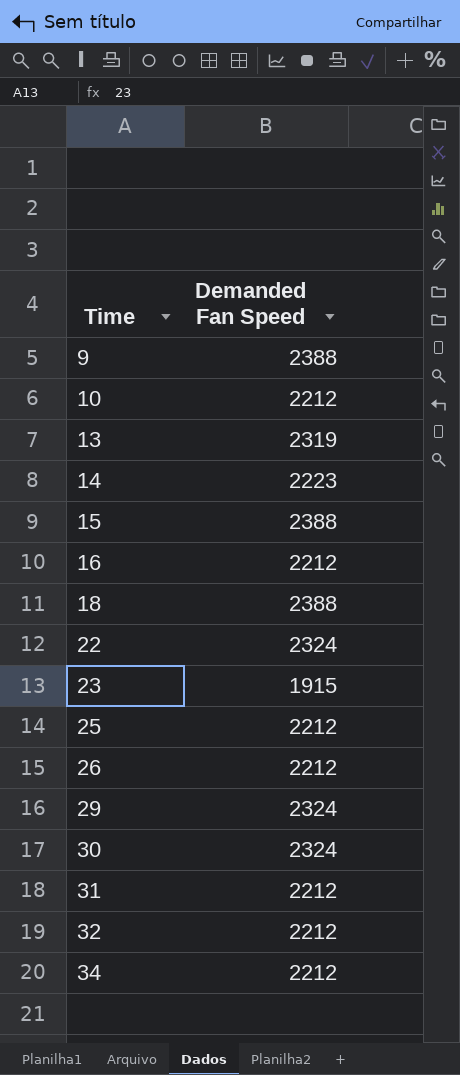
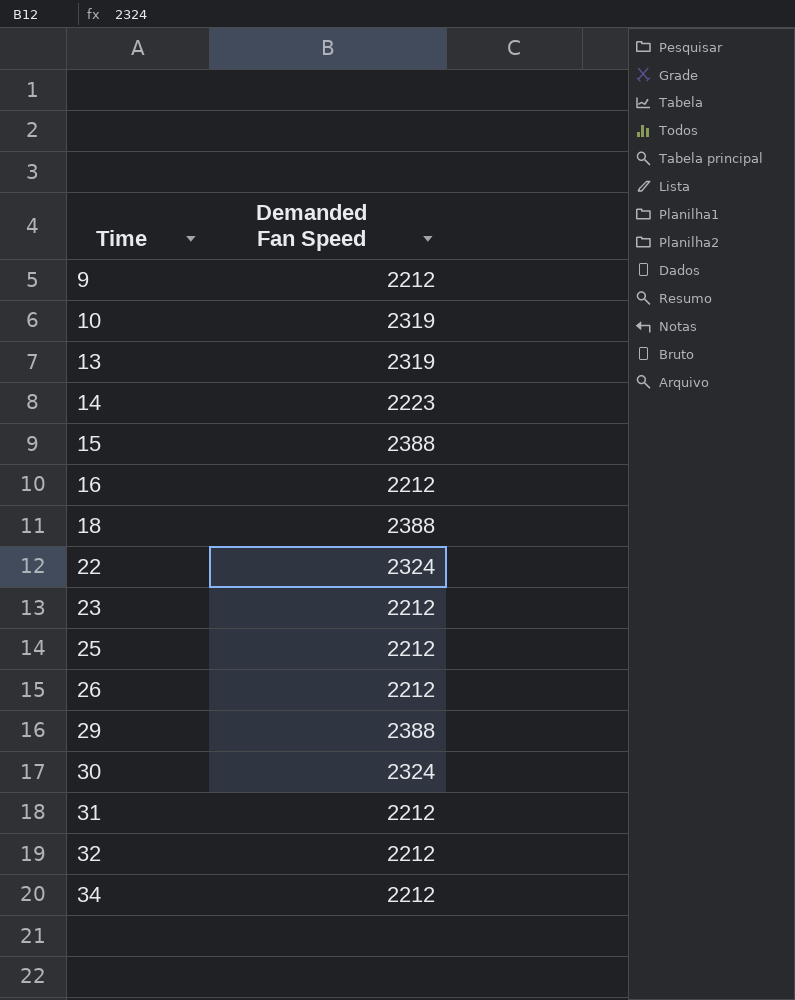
9 | Demanded Fan Speed: 2388 -> 2212
10 | Demanded Fan Speed: 2212 -> 2319
23 | Demanded Fan Speed: 1915 -> 2212
29 | Demanded Fan Speed: 2324 -> 2388

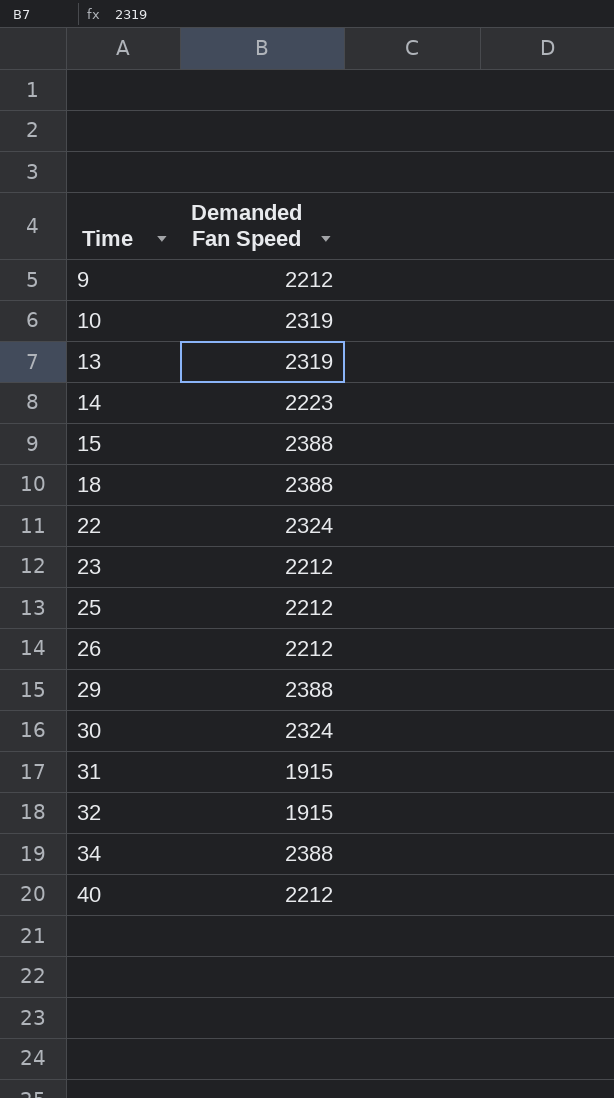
row 16: 2212 -> none
31 | Demanded Fan Speed: 2212 -> 1915
32 | Demanded Fan Speed: 2212 -> 1915
34 | Demanded Fan Speed: 2212 -> 2388
row 40: none -> 2212

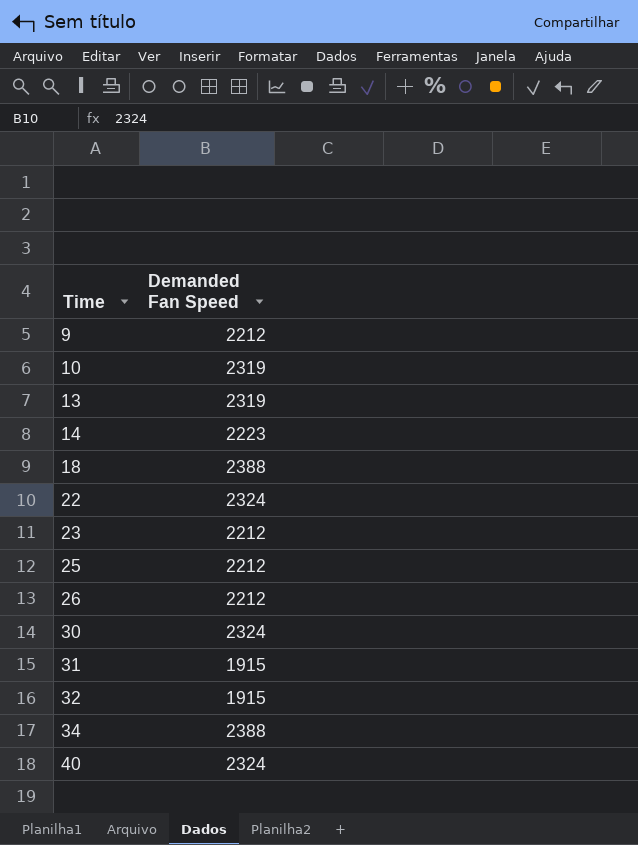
row 15: 2388 -> none
row 29: 2388 -> none
40 | Demanded Fan Speed: 2212 -> 2324

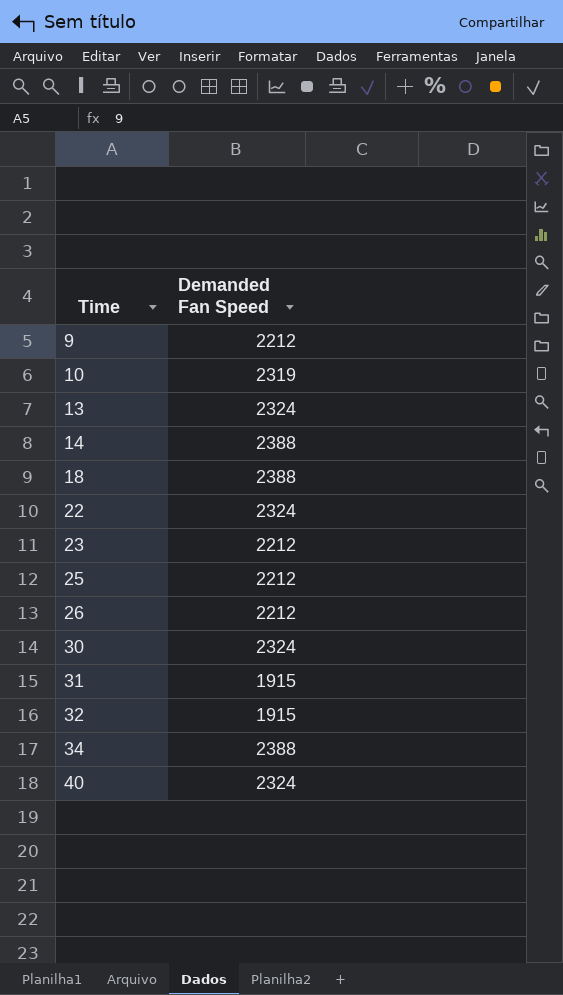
13 | Demanded Fan Speed: 2319 -> 2324
14 | Demanded Fan Speed: 2223 -> 2388

